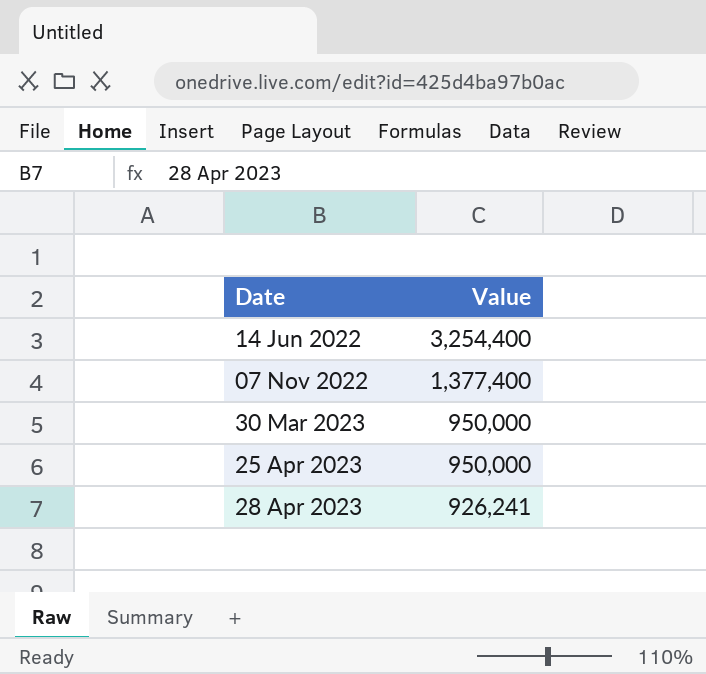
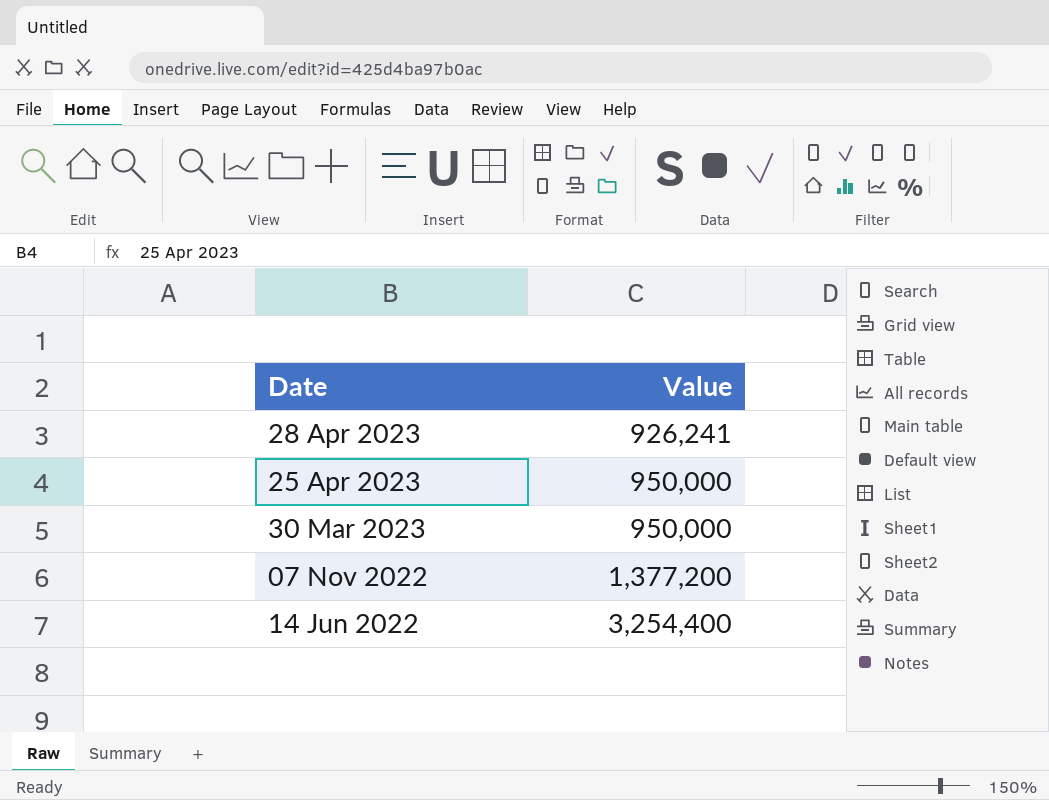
row order: Date ascending -> Date descending
07 Nov 2022 | Value: 1,377,400 -> 1,377,200

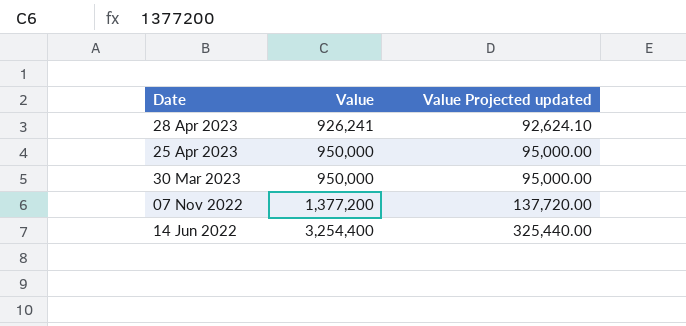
column Value Projected updated | formula: none -> [Value] * 0.1

